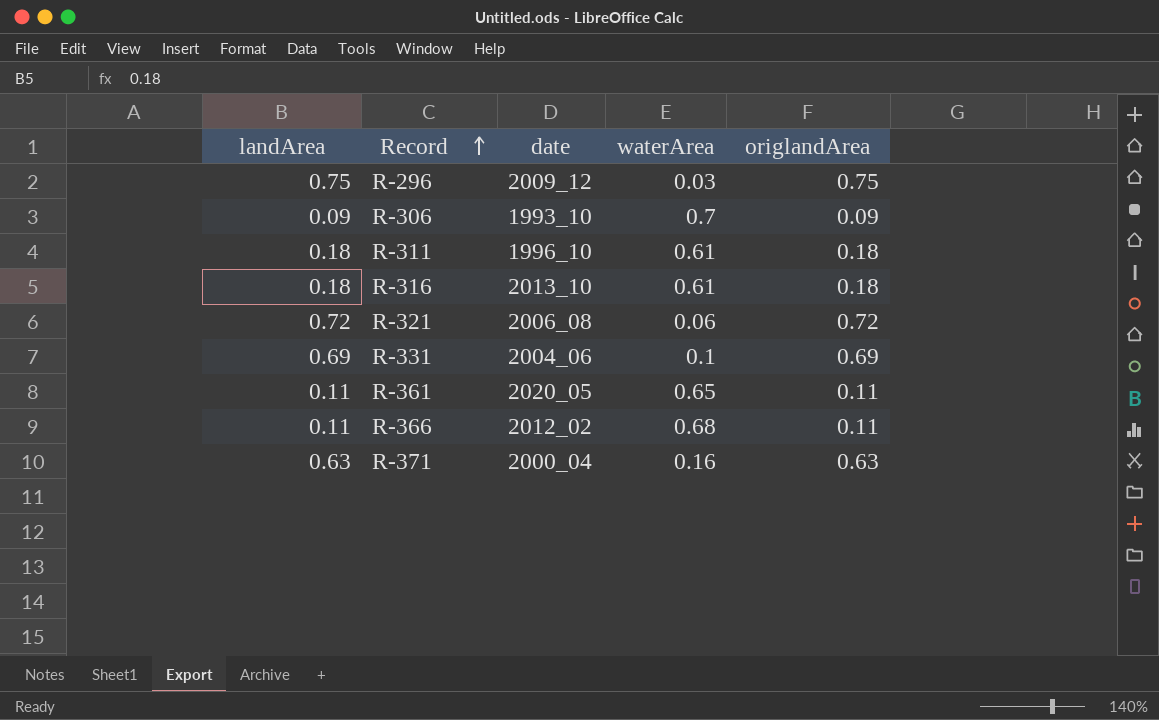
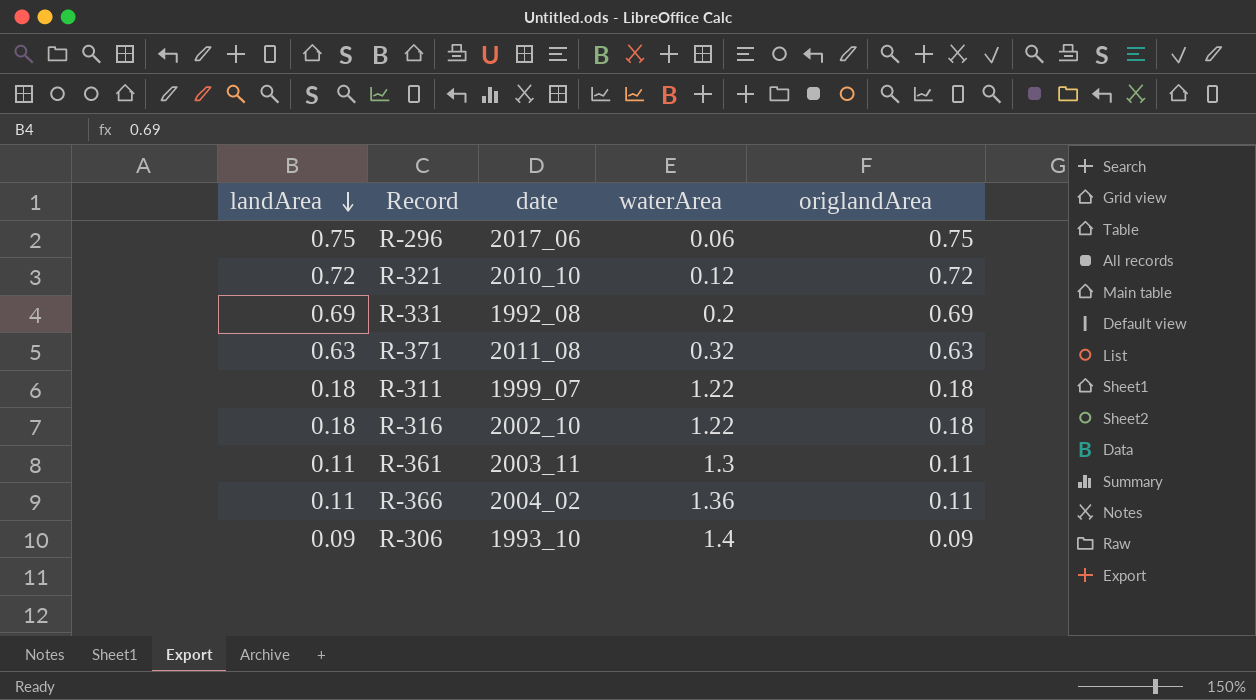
row order: Record ascending -> landArea descending
R-296 | date: 2009_12 -> 2017_06
R-296 | waterArea: 0.03 -> 0.06
R-321 | date: 2006_08 -> 2010_10
R-321 | waterArea: 0.06 -> 0.12
R-331 | date: 2004_06 -> 1992_08
R-331 | waterArea: 0.1 -> 0.2
R-371 | date: 2000_04 -> 2011_08
R-371 | waterArea: 0.16 -> 0.32
R-311 | date: 1996_10 -> 1999_07
R-311 | waterArea: 0.61 -> 1.22
R-316 | date: 2013_10 -> 2002_10
R-316 | waterArea: 0.61 -> 1.22
R-361 | date: 2020_05 -> 2003_11
R-361 | waterArea: 0.65 -> 1.3
R-366 | date: 2012_02 -> 2004_02
R-366 | waterArea: 0.68 -> 1.36
R-306 | waterArea: 0.7 -> 1.4

